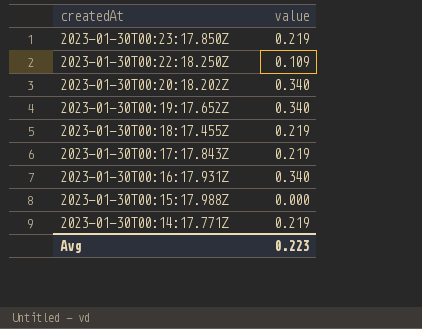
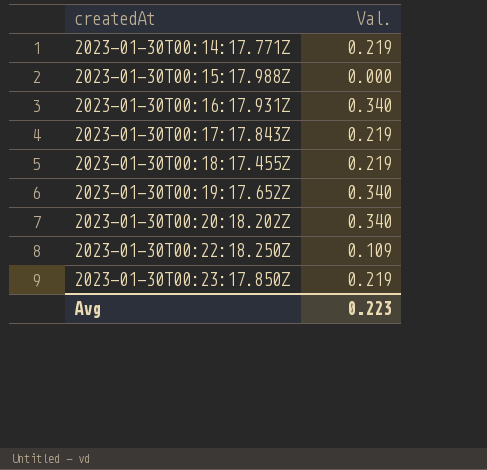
row order: createdAt descending -> createdAt ascending
column name: value -> Val.

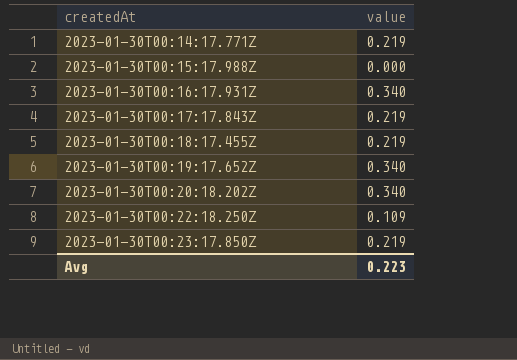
column name: Val. -> value

